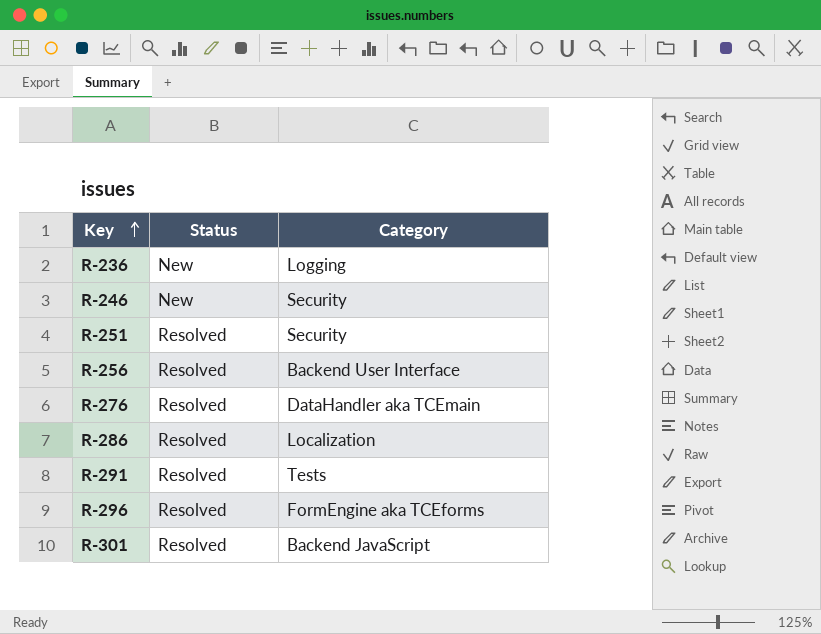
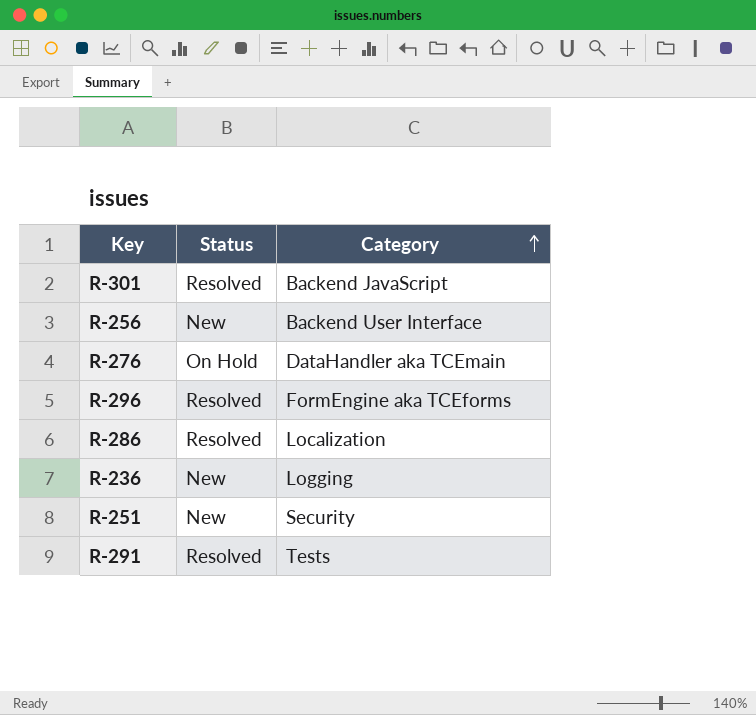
row order: Key ascending -> Category ascending
row R-246: New | Security -> none
R-256 | Status: Resolved -> New
R-276 | Status: Resolved -> On Hold
R-251 | Status: Resolved -> New

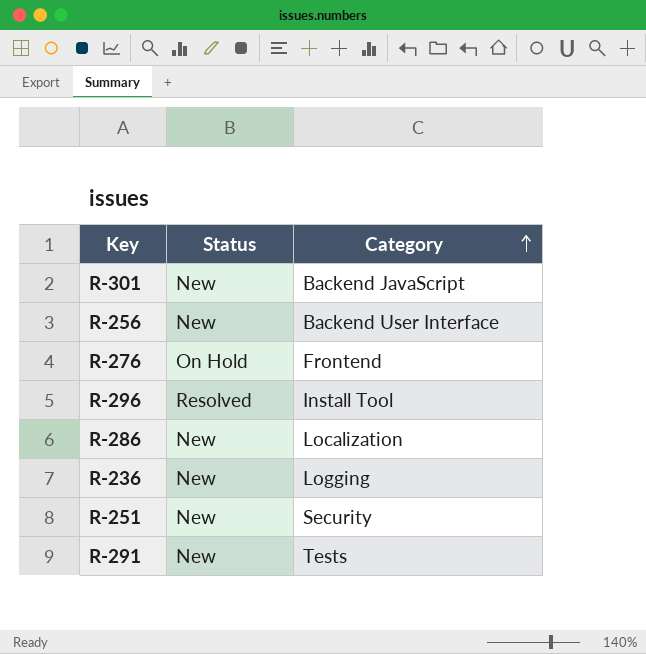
R-301 | Status: Resolved -> New
R-276 | Category: DataHandler aka TCEmain -> Frontend
R-296 | Category: FormEngine aka TCEforms -> Install Tool
R-286 | Status: Resolved -> New
R-291 | Status: Resolved -> New

